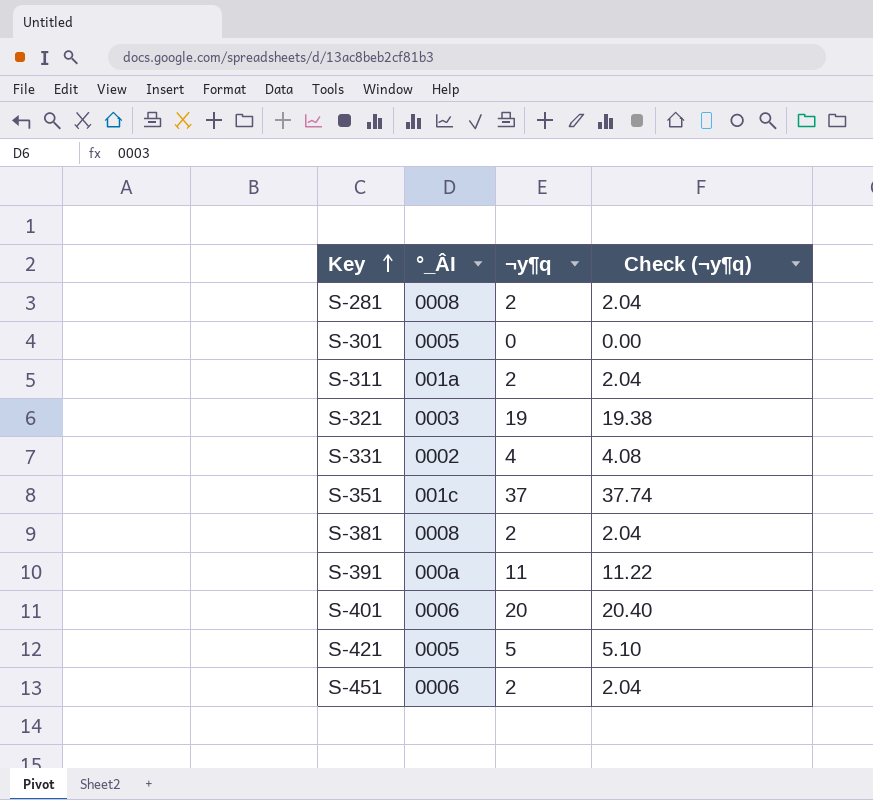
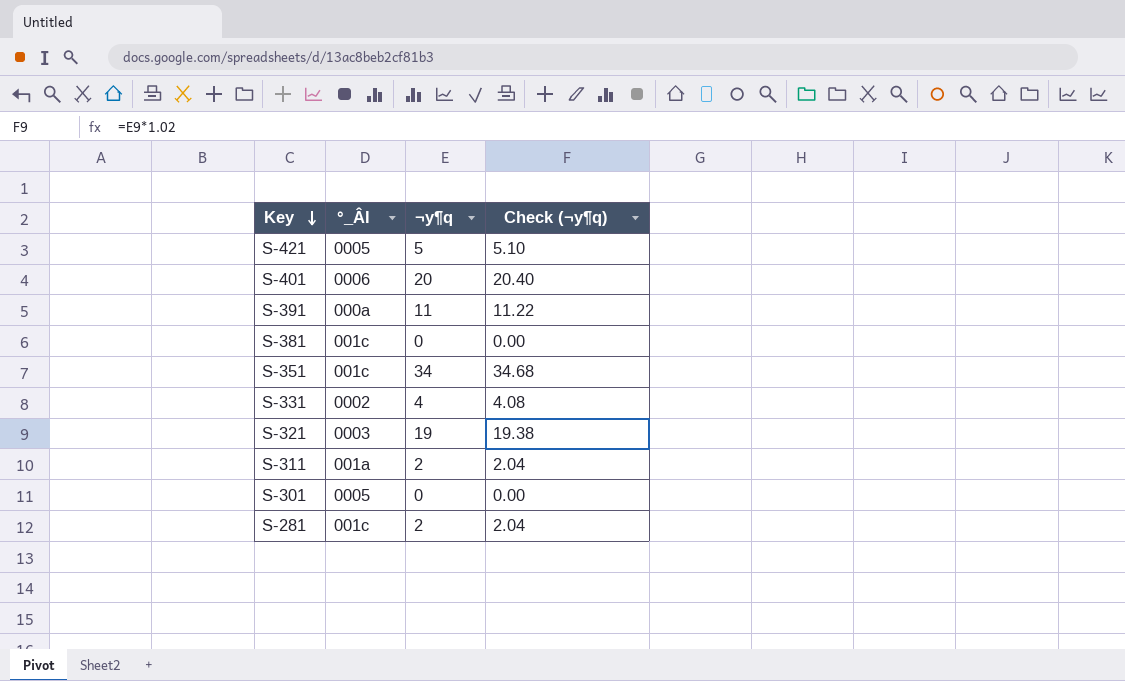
row order: Key ascending -> Key descending
row S-451: 0006 | 2 | 2.04 -> none
S-381 | °_ÂI: 0008 -> 001c
S-381 | ¬y¶q: 2 -> 0
S-381 | Check (¬y¶q): 2.04 -> 0.00
S-351 | ¬y¶q: 37 -> 34
S-351 | Check (¬y¶q): 37.74 -> 34.68
S-281 | °_ÂI: 0008 -> 001c

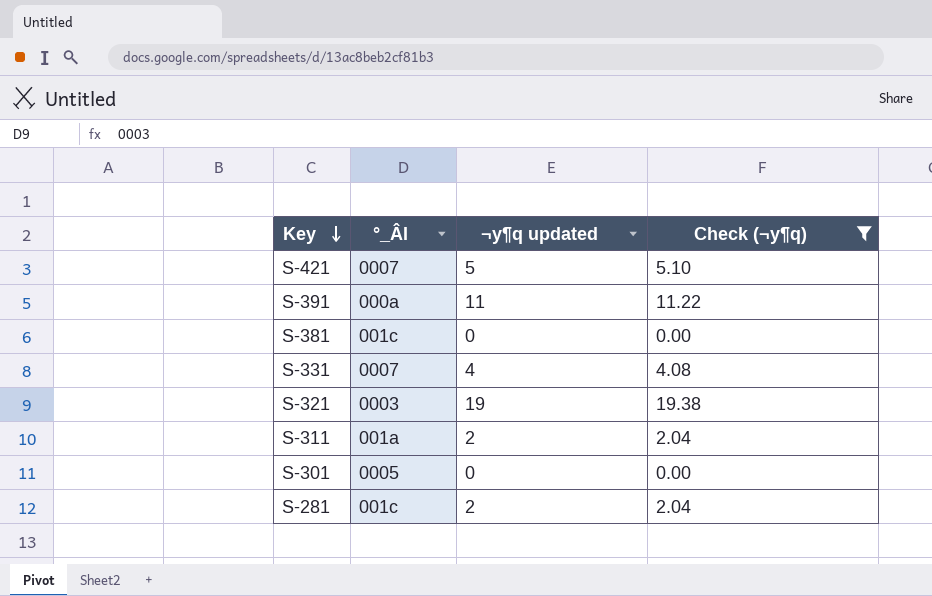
filter: none -> Check (¬y¶q) <= 19.38
column name: ¬y¶q -> ¬y¶q updated
S-421 | °_ÂI: 0005 -> 0007
S-331 | °_ÂI: 0002 -> 0007

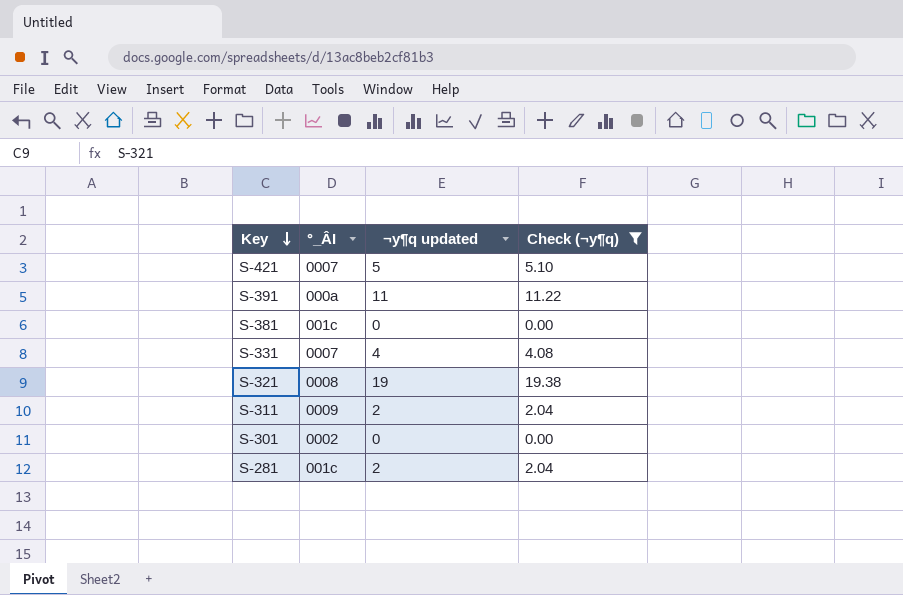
S-321 | °_ÂI: 0003 -> 0008
S-311 | °_ÂI: 001a -> 0009
S-301 | °_ÂI: 0005 -> 0002

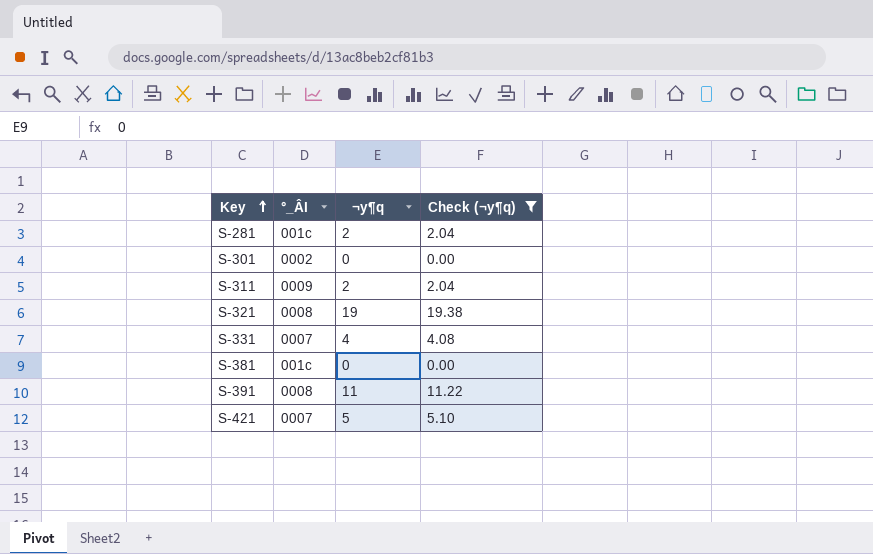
row order: Key descending -> Key ascending
column name: ¬y¶q updated -> ¬y¶q
S-391 | °_ÂI: 000a -> 0008

